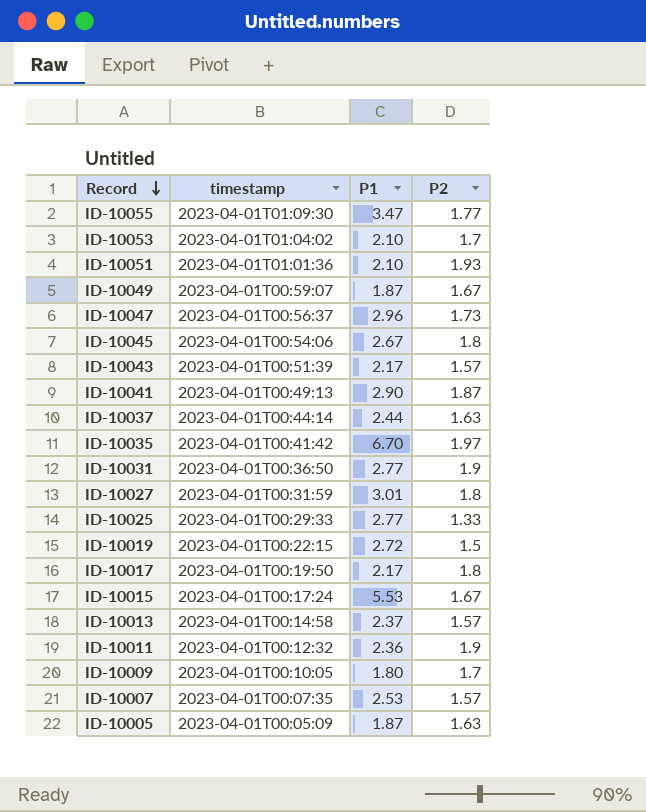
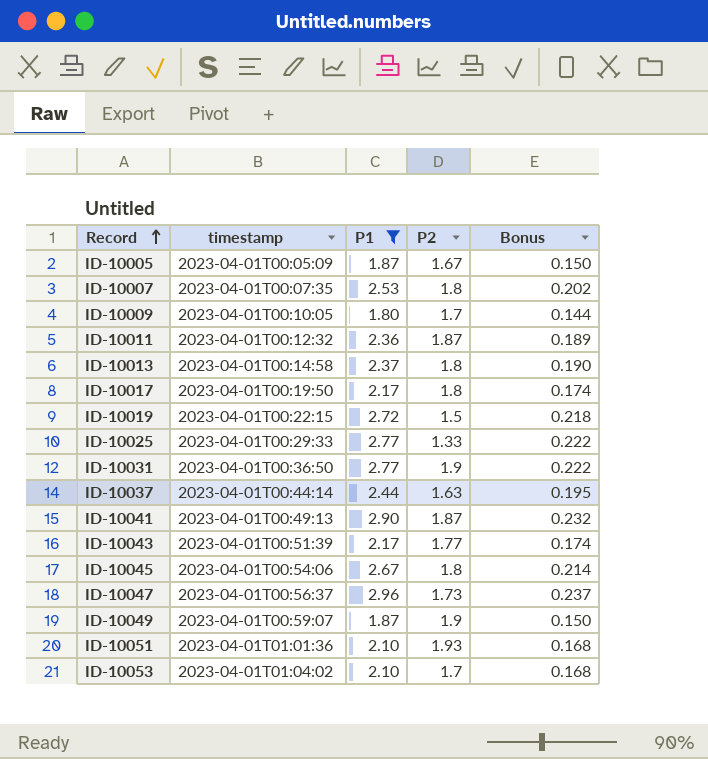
filter: none -> P1 <= 2.96
row order: Record descending -> Record ascending
column Bonus | formula: none -> [P1] * 0.08
ID-10005 | P2: 1.63 -> 1.67
ID-10007 | P2: 1.57 -> 1.8
ID-10011 | P2: 1.9 -> 1.87
ID-10013 | P2: 1.57 -> 1.8
ID-10043 | P2: 1.57 -> 1.77
ID-10049 | P2: 1.67 -> 1.9

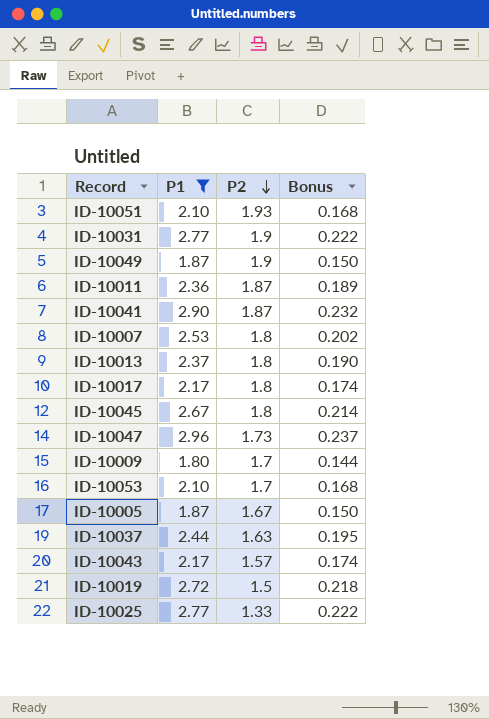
row order: Record ascending -> P2 descending
column timestamp | position: 2 -> none
ID-10043 | P2: 1.77 -> 1.57

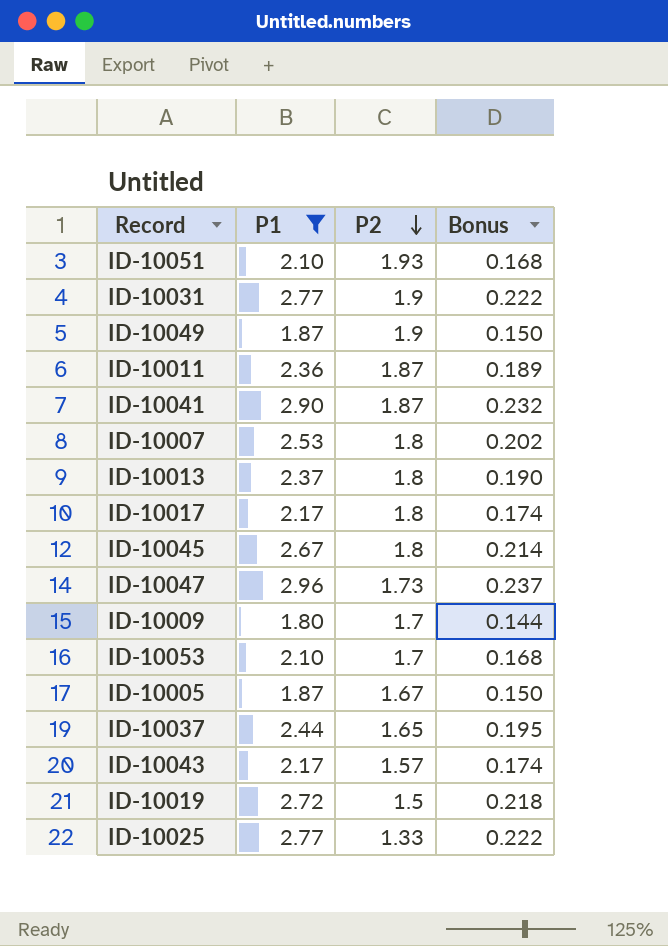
ID-10037 | P2: 1.63 -> 1.65

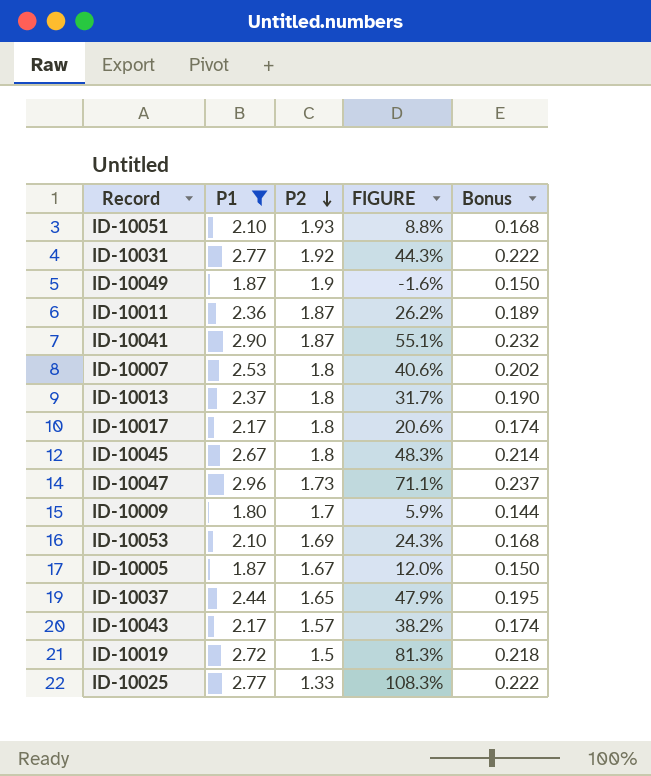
column FIGURE | formula: none -> ([P1] - [P2]) / [P2]
ID-10031 | P2: 1.9 -> 1.92
ID-10053 | P2: 1.7 -> 1.69

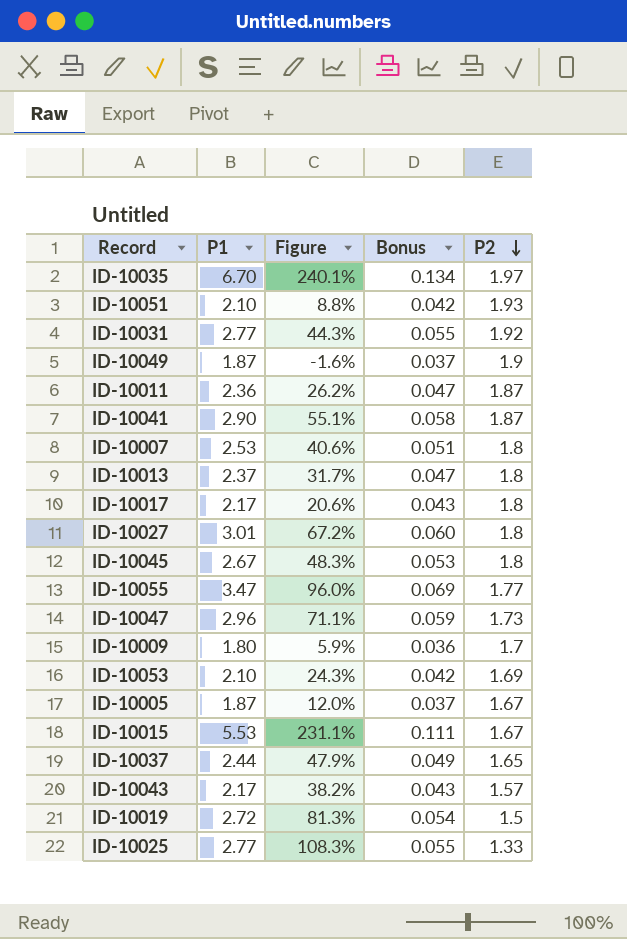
filter: P1 <= 2.96 -> none
column name: FIGURE -> Figure
column Bonus | formula: [P1] * 0.08 -> [P1] * 0.02
column P2 | position: 3 -> 5

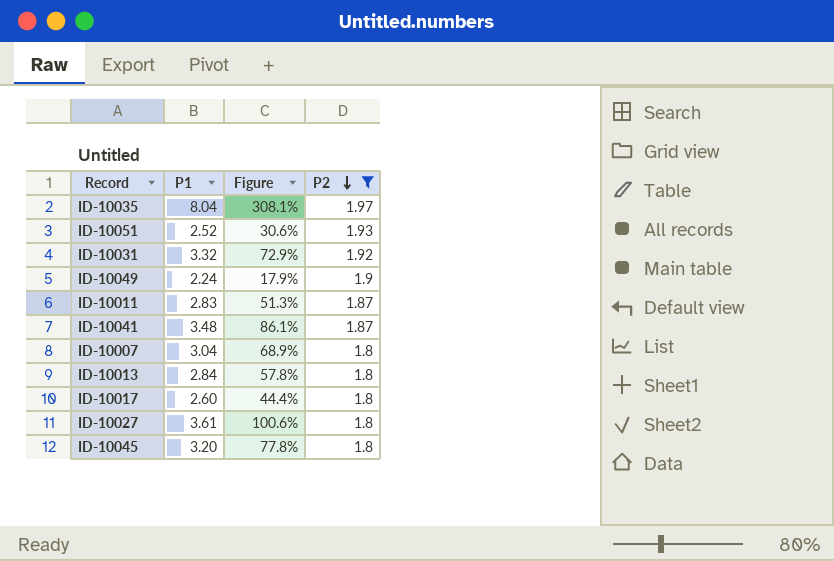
filter: none -> P2 >= 1.8
column Bonus | formula: [P1] * 0.02 -> none
ID-10035 | P1: 6.70 -> 8.04
ID-10035 | Figure: 240.1% -> 308.1%
ID-10051 | P1: 2.10 -> 2.52
ID-10051 | Figure: 8.8% -> 30.6%
ID-10031 | P1: 2.77 -> 3.32
ID-10031 | Figure: 44.3% -> 72.9%
ID-10049 | P1: 1.87 -> 2.24
ID-10049 | Figure: -1.6% -> 17.9%
ID-10011 | P1: 2.36 -> 2.83
ID-10011 | Figure: 26.2% -> 51.3%
ID-10041 | P1: 2.90 -> 3.48
ID-10041 | Figure: 55.1% -> 86.1%
ID-10007 | P1: 2.53 -> 3.04
ID-10007 | Figure: 40.6% -> 68.9%
ID-10013 | P1: 2.37 -> 2.84
ID-10013 | Figure: 31.7% -> 57.8%
ID-10017 | P1: 2.17 -> 2.60
ID-10017 | Figure: 20.6% -> 44.4%
ID-10027 | P1: 3.01 -> 3.61
ID-10027 | Figure: 67.2% -> 100.6%
ID-10045 | P1: 2.67 -> 3.20
ID-10045 | Figure: 48.3% -> 77.8%

